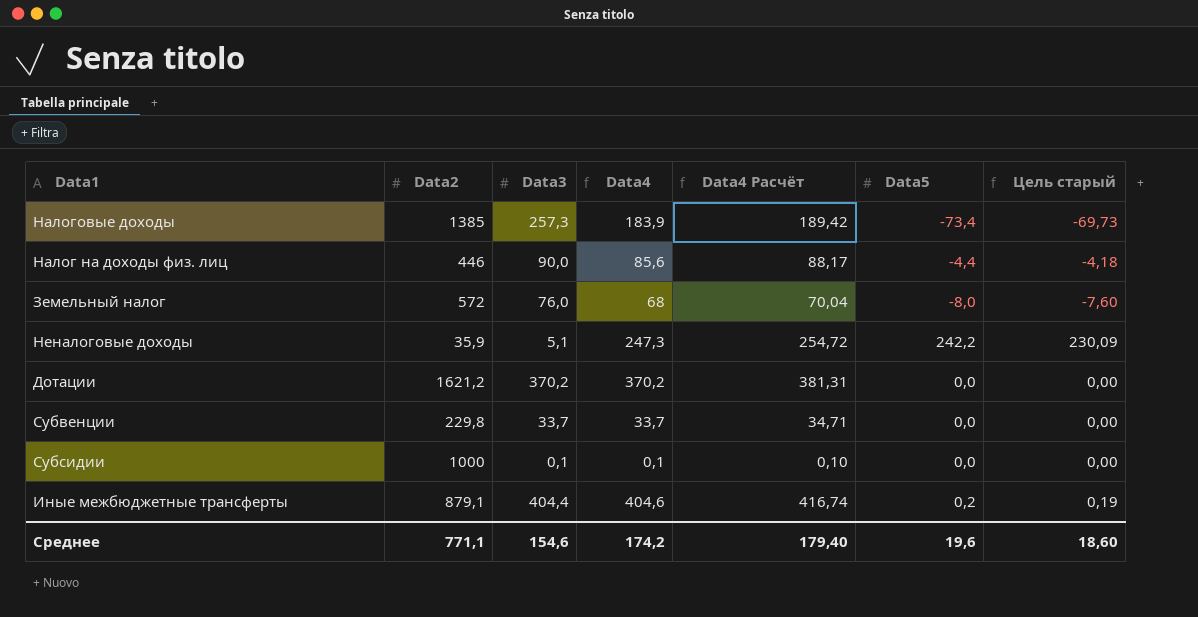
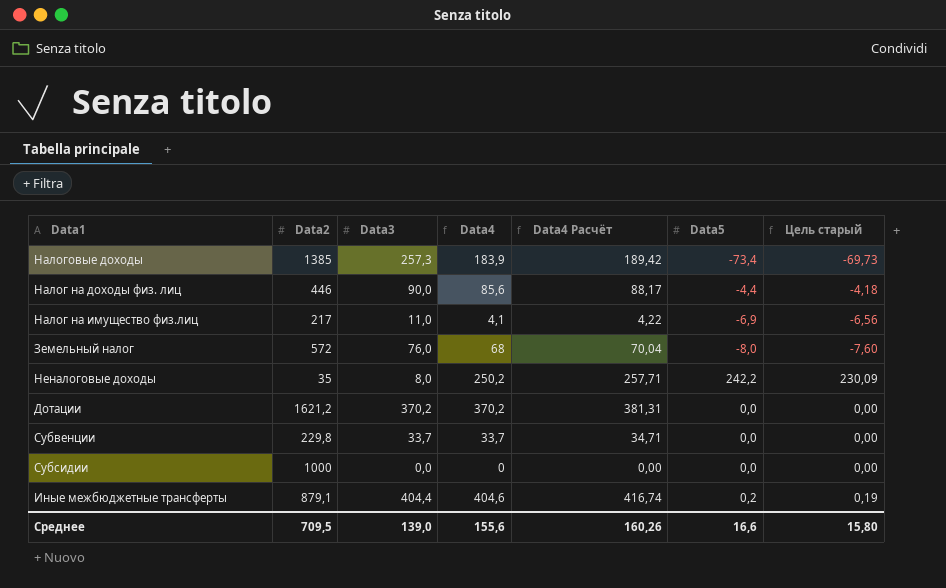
row Налог на имущество физ.лиц: none -> 217 | 11,0 | 4,1 | 4,22 | -6,9 | -6,56
Неналоговые доходы | Data2: 35,9 -> 35
Неналоговые доходы | Data3: 5,1 -> 8,0
Неналоговые доходы | Data4: 247,3 -> 250,2
Неналоговые доходы | Data4 Расчёт: 254,72 -> 257,71
Субсидии | Data3: 0,1 -> 0,0
Субсидии | Data4: 0,1 -> 0
Субсидии | Data4 Расчёт: 0,10 -> 0,00
Среднее | Data2: 771,1 -> 709,5
Среднее | Data3: 154,6 -> 139,0
Среднее | Data4: 174,2 -> 155,6
Среднее | Data4 Расчёт: 179,40 -> 160,26
Среднее | Data5: 19,6 -> 16,6
Среднее | Цель старый: 18,60 -> 15,80

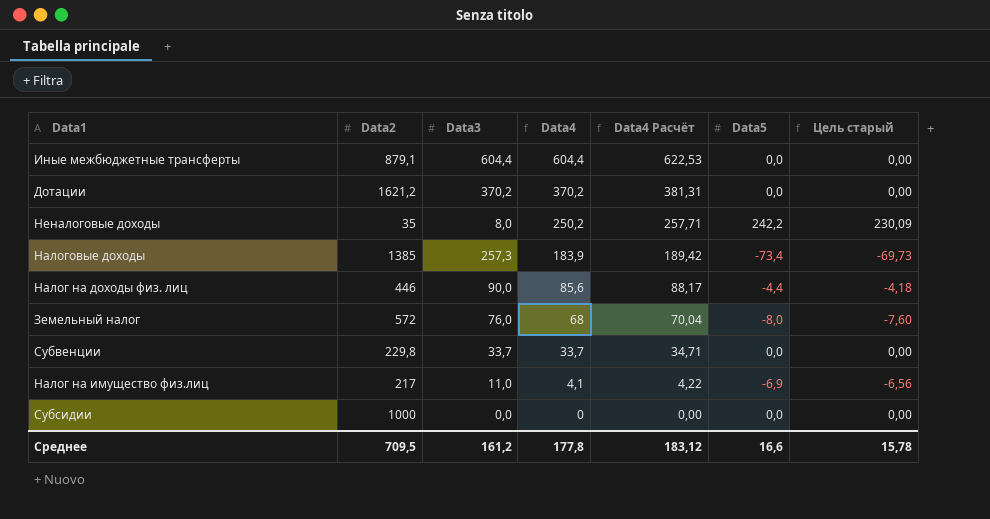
row order: none -> Data4 descending
Иные межбюджетные трансферты | Data3: 404,4 -> 604,4
Иные межбюджетные трансферты | Data4: 404,6 -> 604,4
Иные межбюджетные трансферты | Data4 Расчёт: 416,74 -> 622,53
Иные межбюджетные трансферты | Data5: 0,2 -> 0,0
Иные межбюджетные трансферты | Цель старый: 0,19 -> 0,00
Среднее | Data3: 139,0 -> 161,2
Среднее | Data4: 155,6 -> 177,8
Среднее | Data4 Расчёт: 160,26 -> 183,12
Среднее | Цель старый: 15,80 -> 15,78

